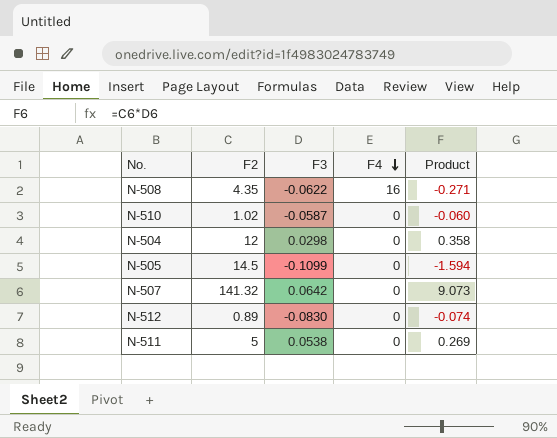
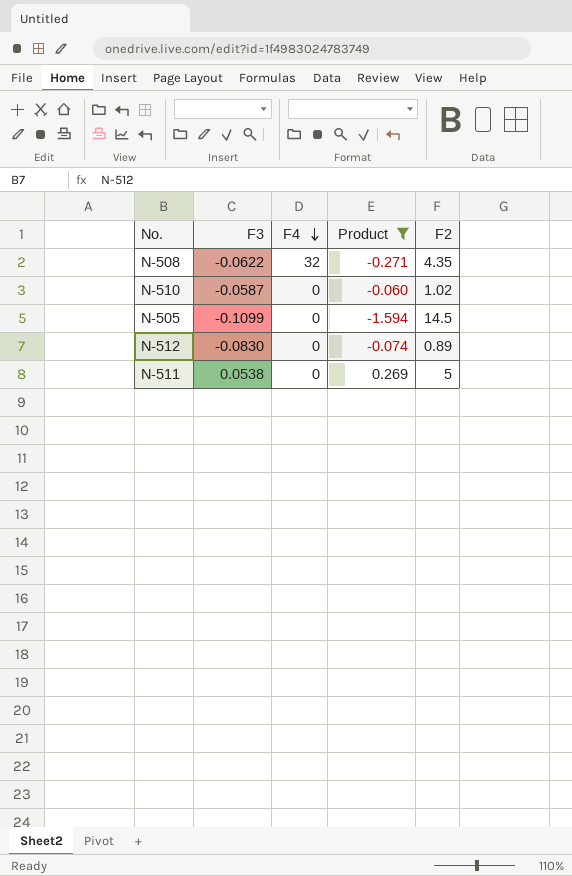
filter: none -> Product <= 0.269
column F2 | position: 2 -> 5
N-508 | F4: 16 -> 32

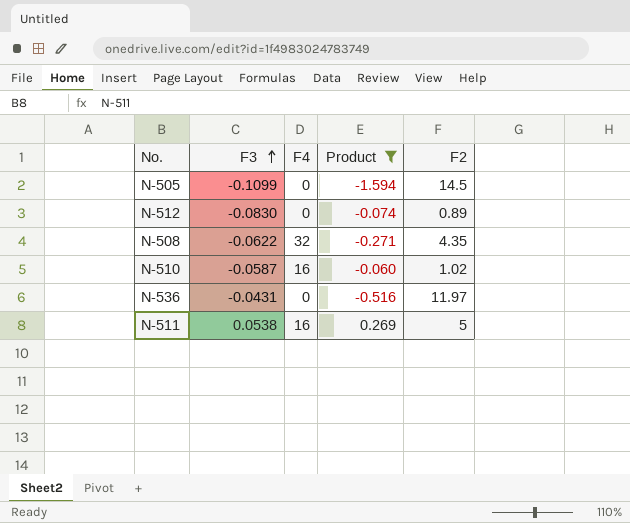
row order: F4 descending -> F3 ascending
N-510 | F4: 0 -> 16
row N-536: none -> -0.0431 | 0 | -0.516 | 11.97
N-511 | F4: 0 -> 16

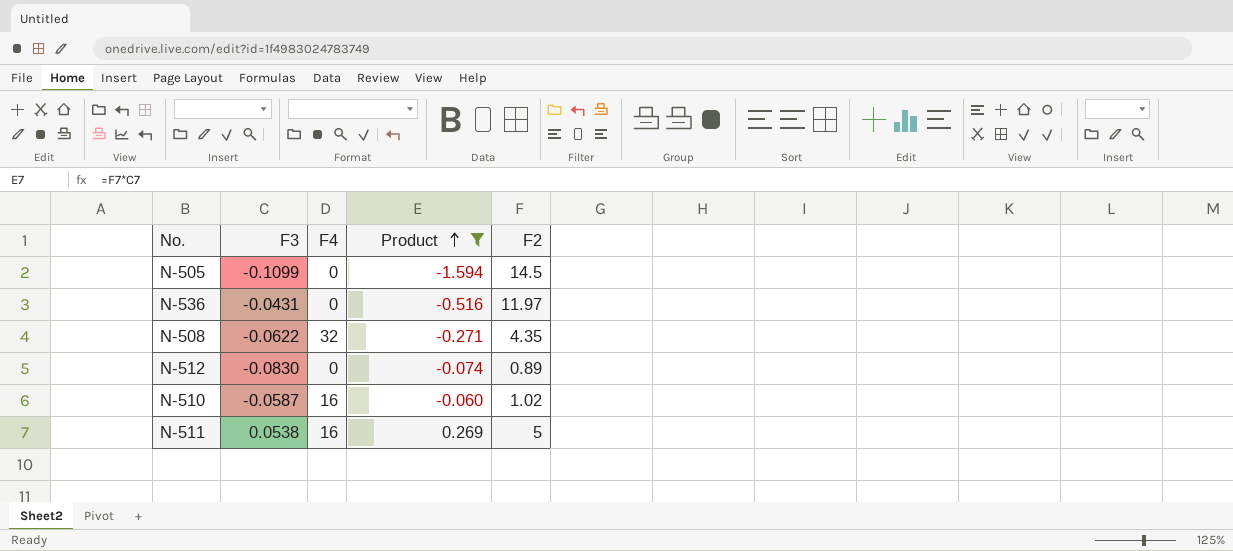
row order: F3 ascending -> Product ascending

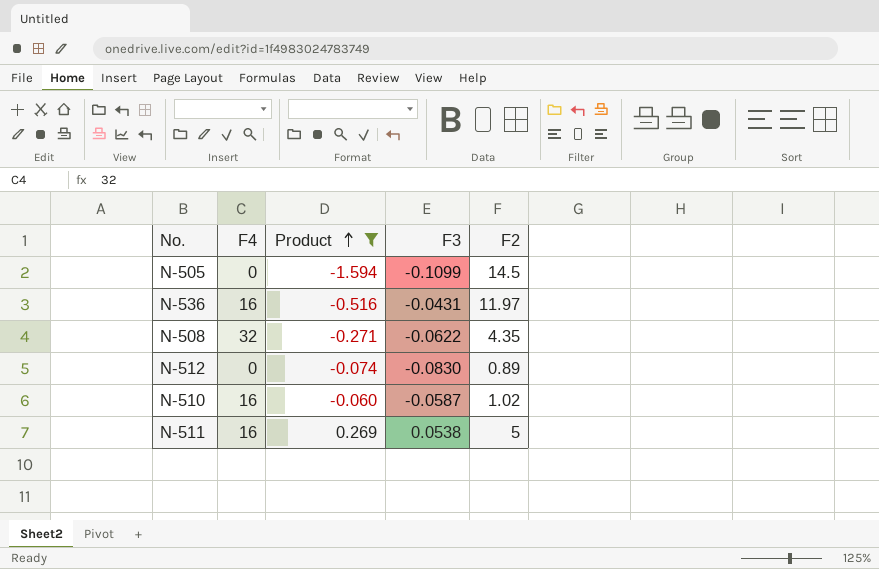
column F3 | position: 2 -> 4
N-536 | F4: 0 -> 16

